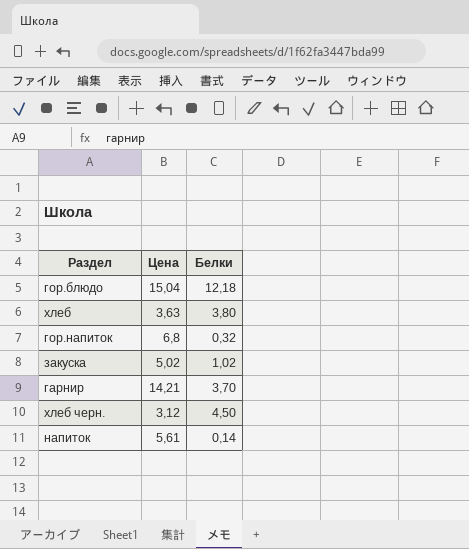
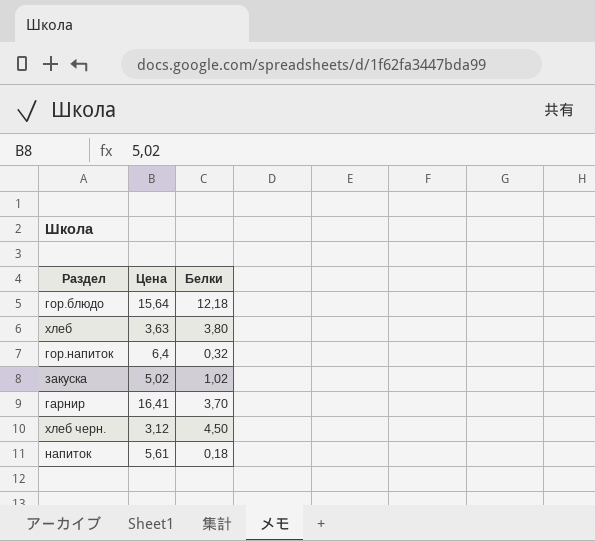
гор.блюдо | Цена: 15,04 -> 15,64
гор.напиток | Цена: 6,8 -> 6,4
гарнир | Цена: 14,21 -> 16,41
напиток | Белки: 0,14 -> 0,18

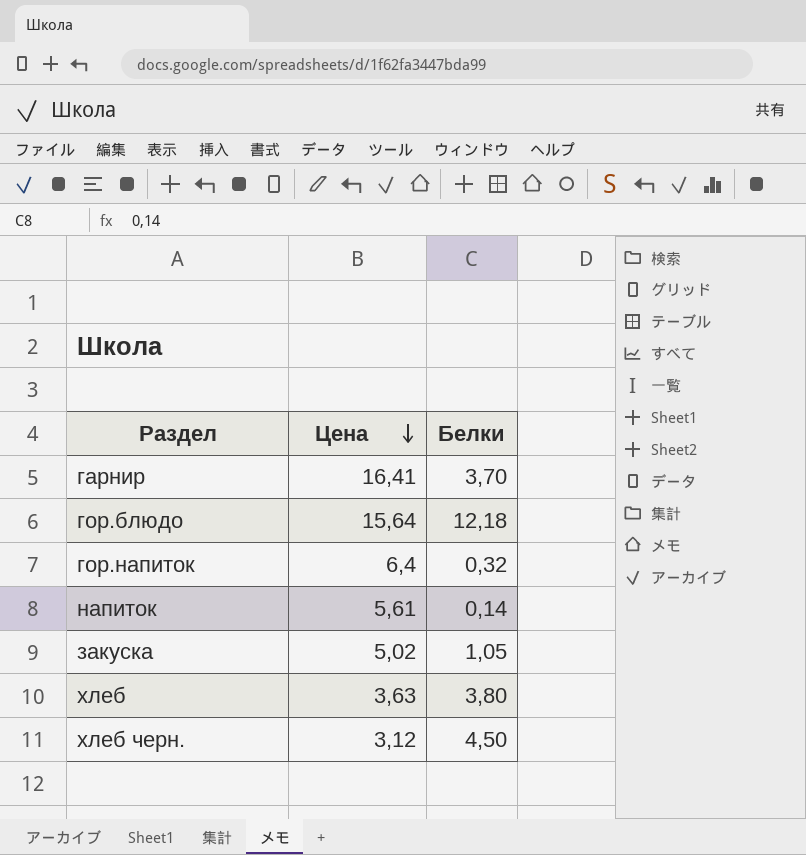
row order: none -> Цена descending
напиток | Белки: 0,18 -> 0,14
закуска | Белки: 1,02 -> 1,05

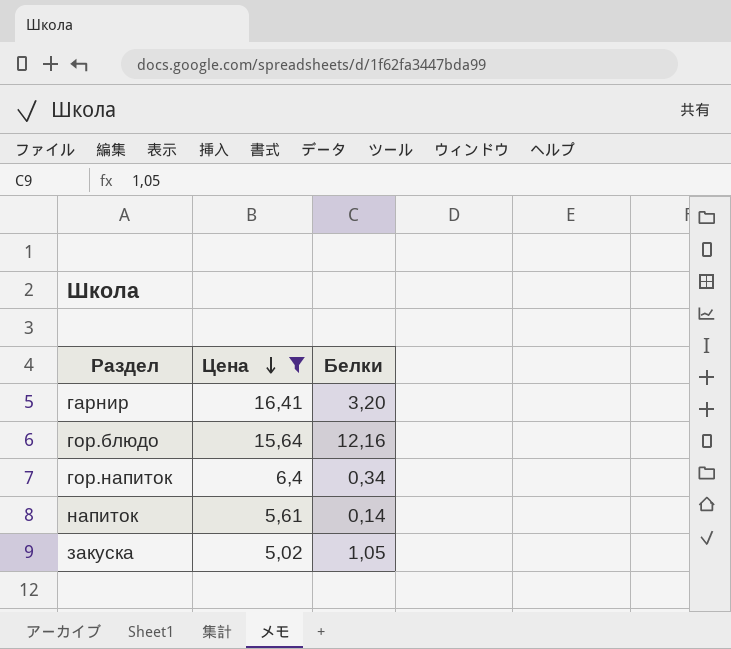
filter: none -> Цена >= 5,02
гарнир | Белки: 3,70 -> 3,20
гор.блюдо | Белки: 12,18 -> 12,16
гор.напиток | Белки: 0,32 -> 0,34

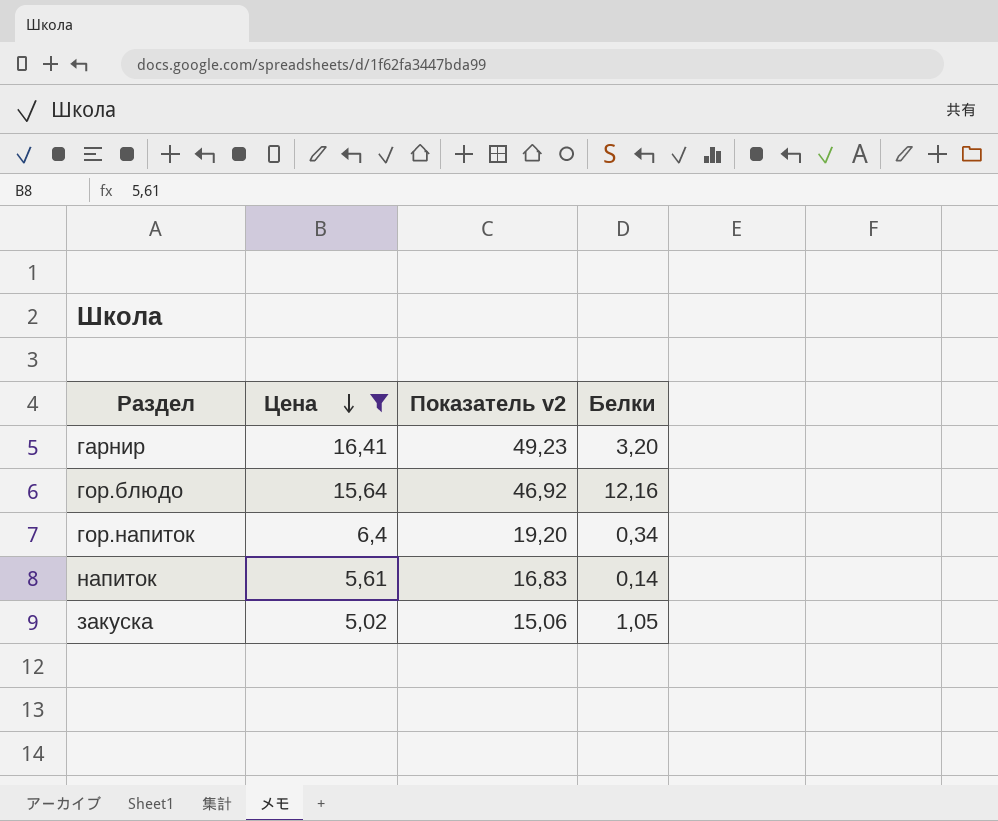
column Показатель v2 | formula: none -> [Цена] * 3

